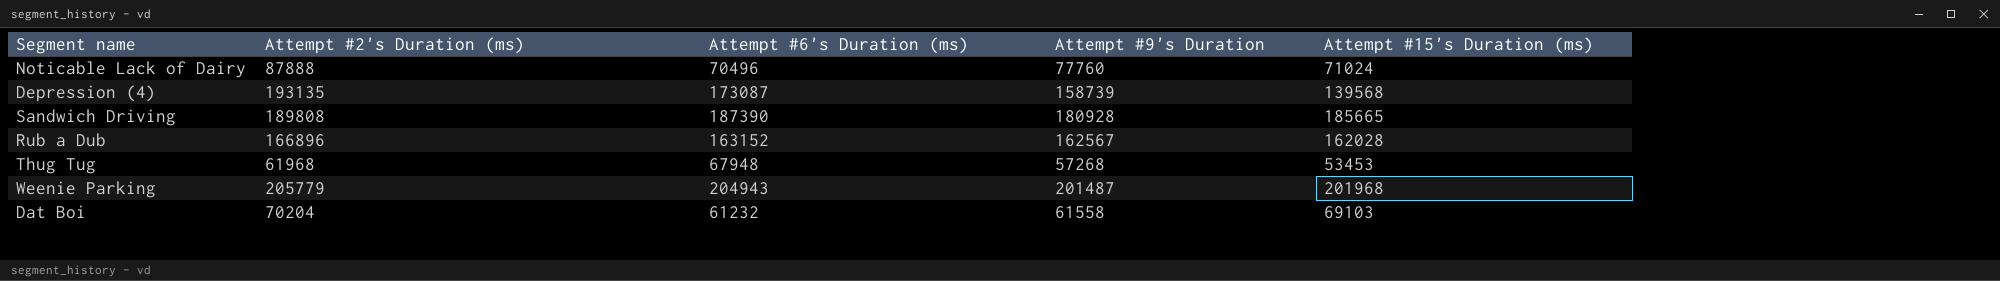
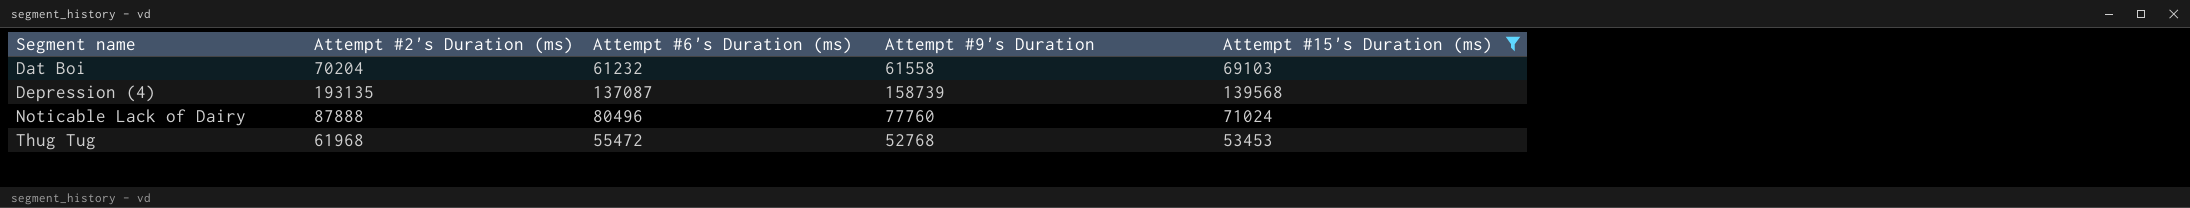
filter: none -> Attempt #15's Duration (ms) <= 139568
row order: none -> Segment name ascending
Depression (4) | Attempt #6's Duration (ms): 173087 -> 137087
Noticable Lack of Dairy | Attempt #6's Duration (ms): 70496 -> 80496
Thug Tug | Attempt #6's Duration (ms): 67948 -> 55472
Thug Tug | Attempt #9's Duration: 57268 -> 52768

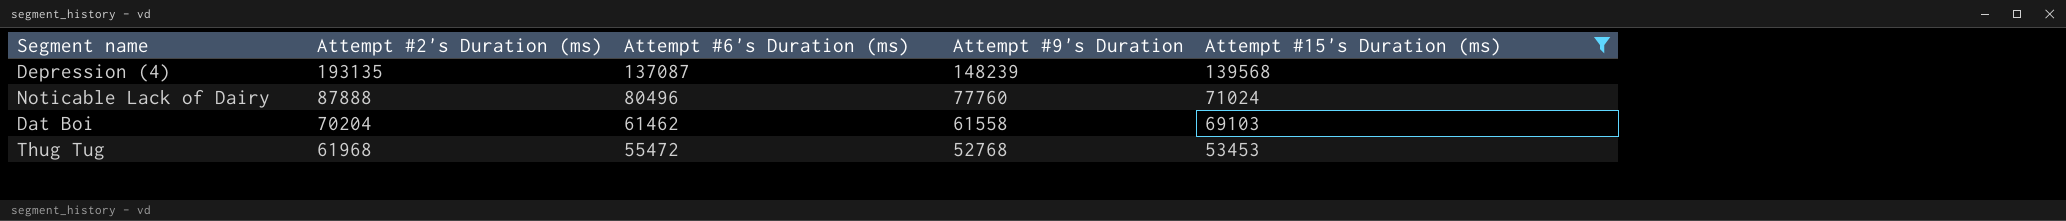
row order: Segment name ascending -> Attempt #2's Duration (ms) descending
Depression (4) | Attempt #9's Duration: 158739 -> 148239
Dat Boi | Attempt #6's Duration (ms): 61232 -> 61462

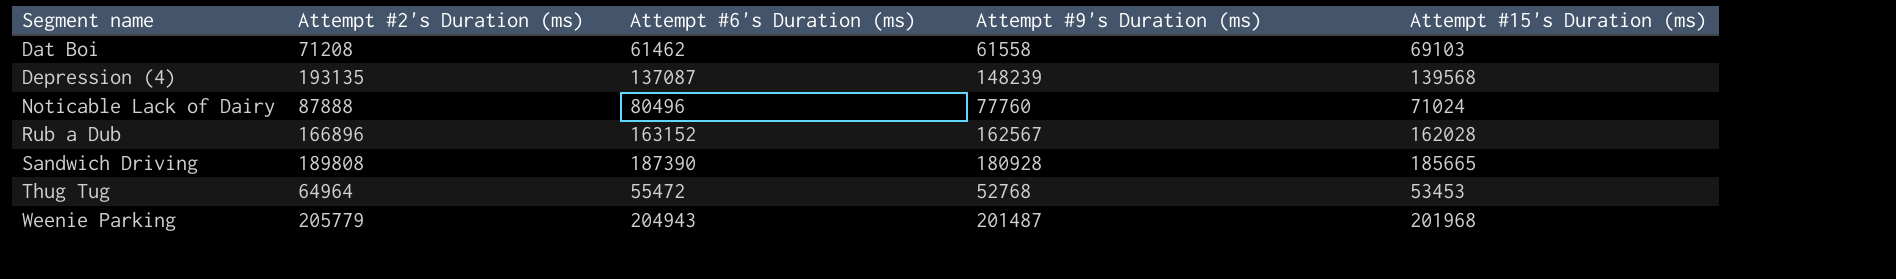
filter: Attempt #15's Duration (ms) <= 139568 -> none
row order: Attempt #2's Duration (ms) descending -> Segment name ascending
column name: Attempt #9's Duration -> Attempt #9's Duration (ms)
Dat Boi | Attempt #2's Duration (ms): 70204 -> 71208
Thug Tug | Attempt #2's Duration (ms): 61968 -> 64964

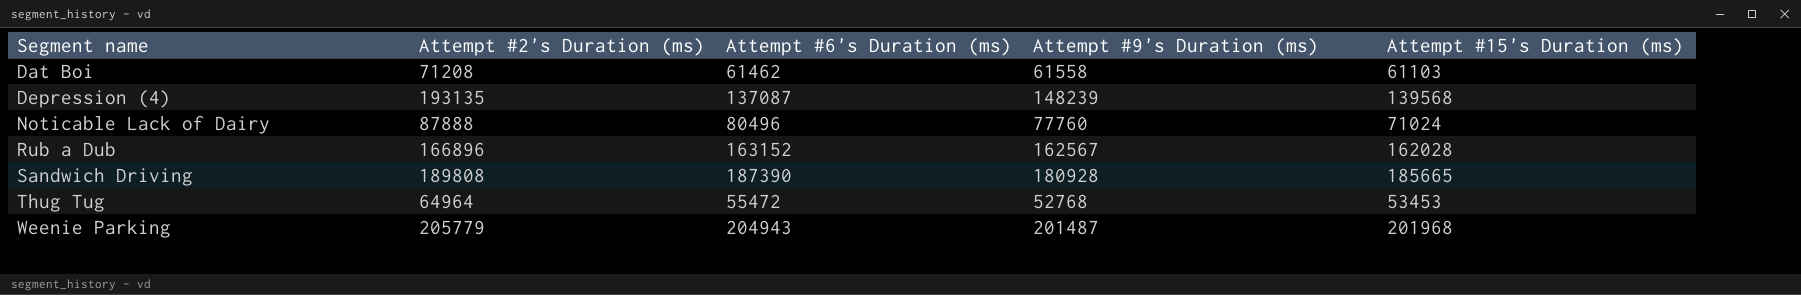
Dat Boi | Attempt #15's Duration (ms): 69103 -> 61103

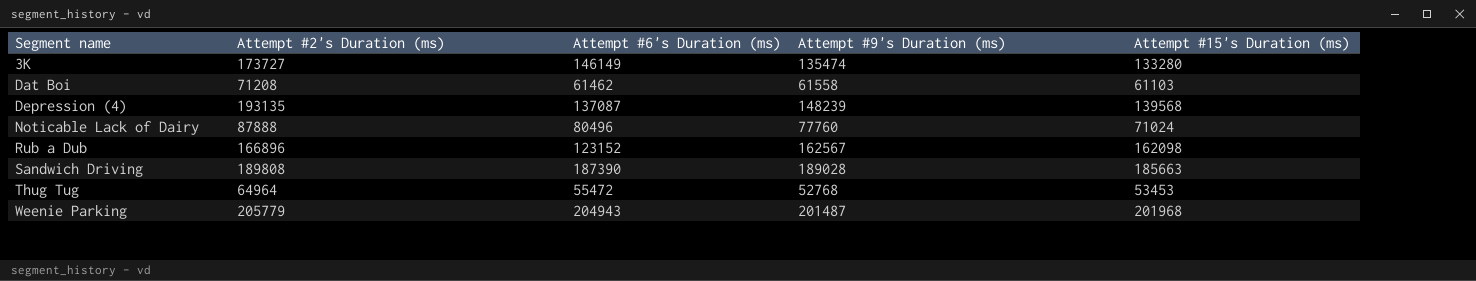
row 3K: none -> 173727 | 146149 | 135474 | 133280
Rub a Dub | Attempt #6's Duration (ms): 163152 -> 123152
Rub a Dub | Attempt #15's Duration (ms): 162028 -> 162098
Sandwich Driving | Attempt #9's Duration (ms): 180928 -> 189028
Sandwich Driving | Attempt #15's Duration (ms): 185665 -> 185663

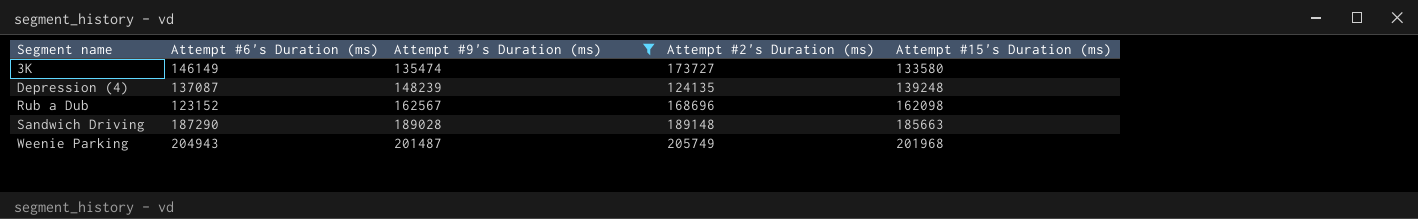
filter: none -> Attempt #9's Duration (ms) >= 135474
column Attempt #2's Duration (ms) | position: 2 -> 4
3K | Attempt #15's Duration (ms): 133280 -> 133580
Depression (4) | Attempt #2's Duration (ms): 193135 -> 124135
Depression (4) | Attempt #15's Duration (ms): 139568 -> 139248
Rub a Dub | Attempt #2's Duration (ms): 166896 -> 168696
Sandwich Driving | Attempt #6's Duration (ms): 187390 -> 187290
Sandwich Driving | Attempt #2's Duration (ms): 189808 -> 189148
Weenie Parking | Attempt #2's Duration (ms): 205779 -> 205749

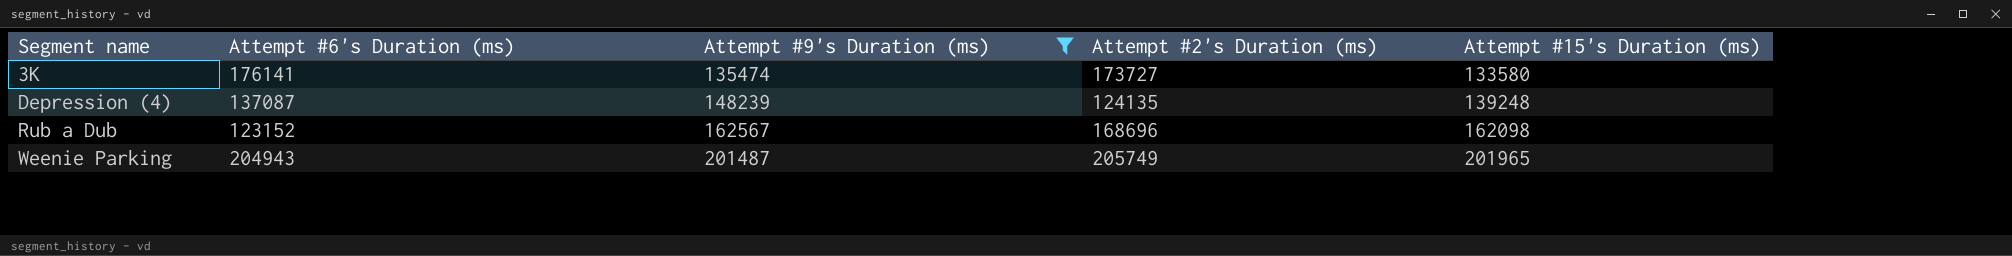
row Sandwich Driving: 187290 | 189028 | 189148 | 185663 -> none
3K | Attempt #6's Duration (ms): 146149 -> 176141
Weenie Parking | Attempt #15's Duration (ms): 201968 -> 201965

